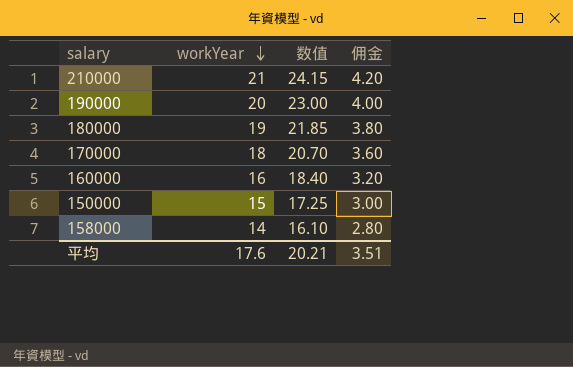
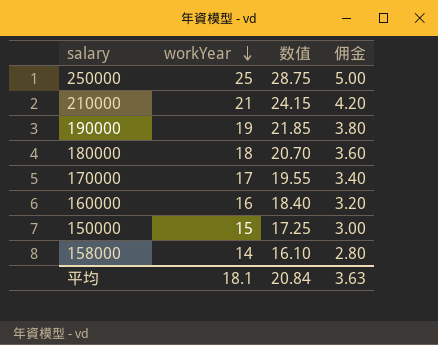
row 250000: none -> 25 | 28.75 | 5.00
190000 | workYear: 20 -> 19
190000 | 数值: 23.00 -> 21.85
190000 | 佣金: 4.00 -> 3.80
180000 | workYear: 19 -> 18
180000 | 数值: 21.85 -> 20.70
180000 | 佣金: 3.80 -> 3.60
170000 | workYear: 18 -> 17
170000 | 数值: 20.70 -> 19.55
170000 | 佣金: 3.60 -> 3.40
平均 | workYear: 17.6 -> 18.1
平均 | 数值: 20.21 -> 20.84
平均 | 佣金: 3.51 -> 3.63

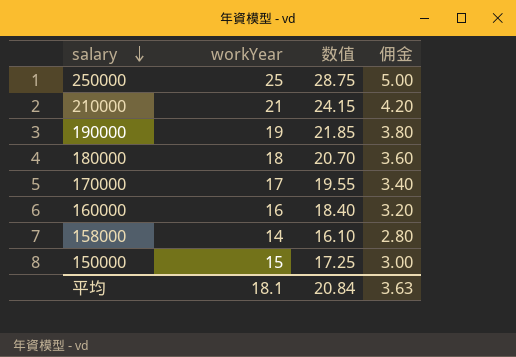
row order: workYear descending -> salary descending

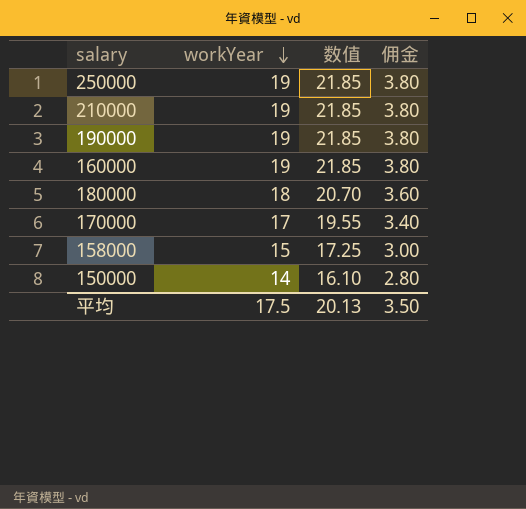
row order: salary descending -> workYear descending
250000 | workYear: 25 -> 19
250000 | 数值: 28.75 -> 21.85
250000 | 佣金: 5.00 -> 3.80
210000 | workYear: 21 -> 19
210000 | 数值: 24.15 -> 21.85
210000 | 佣金: 4.20 -> 3.80
160000 | workYear: 16 -> 19
160000 | 数值: 18.40 -> 21.85
160000 | 佣金: 3.20 -> 3.80
158000 | workYear: 14 -> 15
158000 | 数值: 16.10 -> 17.25
158000 | 佣金: 2.80 -> 3.00
150000 | workYear: 15 -> 14
150000 | 数值: 17.25 -> 16.10
150000 | 佣金: 3.00 -> 2.80
平均 | workYear: 18.1 -> 17.5
平均 | 数值: 20.84 -> 20.13
平均 | 佣金: 3.63 -> 3.50

